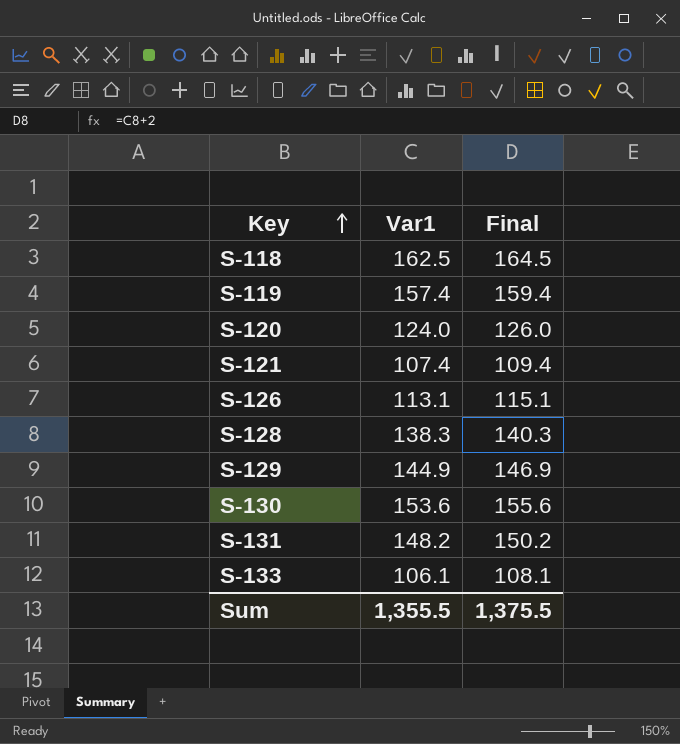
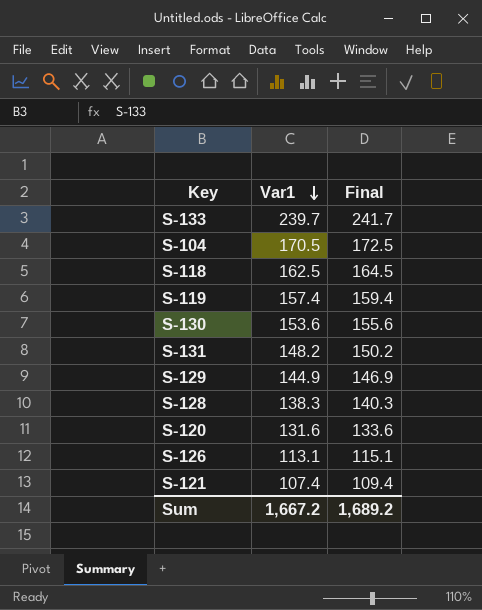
row order: Key ascending -> Var1 descending
S-133 | Var1: 106.1 -> 239.7
S-133 | Final: 108.1 -> 241.7
row S-104: none -> 170.5 | 172.5
S-120 | Var1: 124.0 -> 131.6
S-120 | Final: 126.0 -> 133.6
Sum | Var1: 1,355.5 -> 1,667.2
Sum | Final: 1,375.5 -> 1,689.2

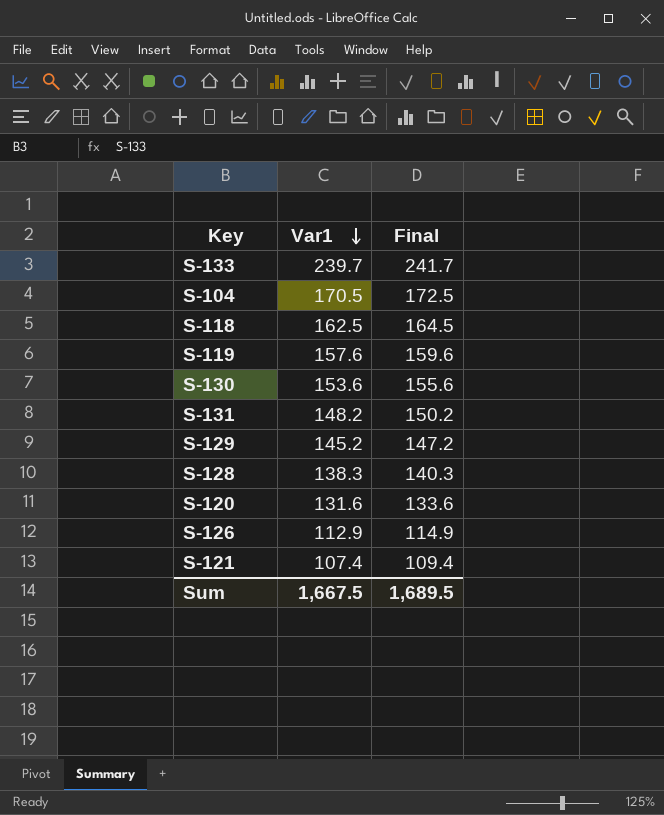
S-119 | Var1: 157.4 -> 157.6
S-119 | Final: 159.4 -> 159.6
S-129 | Var1: 144.9 -> 145.2
S-129 | Final: 146.9 -> 147.2
S-126 | Var1: 113.1 -> 112.9
S-126 | Final: 115.1 -> 114.9
Sum | Var1: 1,667.2 -> 1,667.5
Sum | Final: 1,689.2 -> 1,689.5

